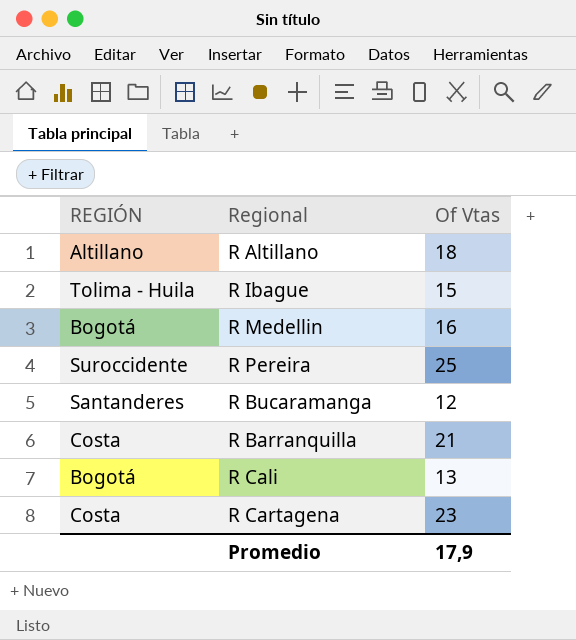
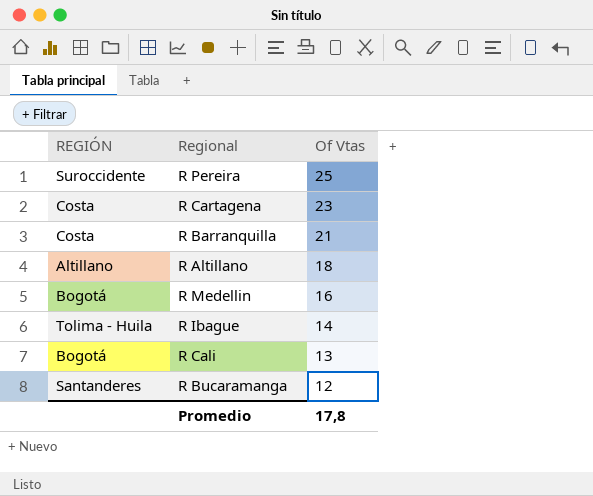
row order: none -> Of Vtas descending
R Ibague | Of Vtas: 15 -> 14
Promedio | Of Vtas: 17,9 -> 17,8

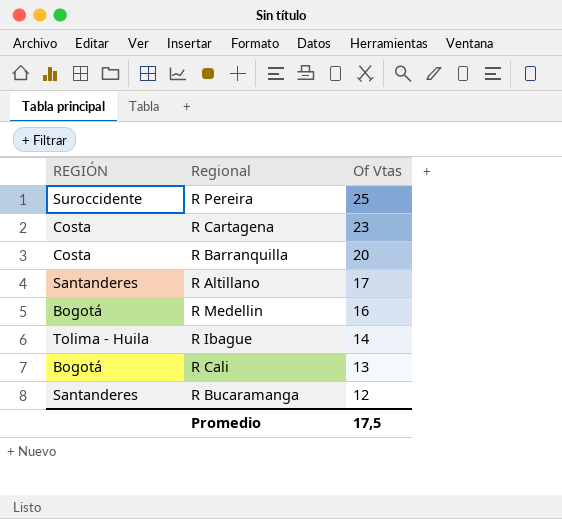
R Barranquilla | Of Vtas: 21 -> 20
R Altillano | REGIÓN: Altillano -> Santanderes
R Altillano | Of Vtas: 18 -> 17
Promedio | Of Vtas: 17,8 -> 17,5

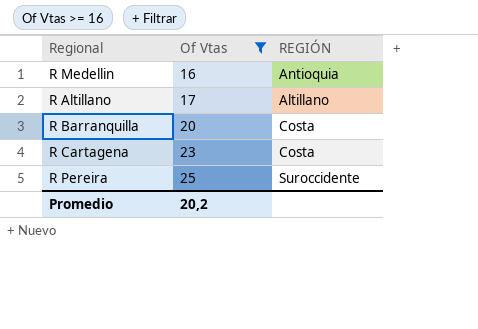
filter: none -> Of Vtas >= 16
row order: Of Vtas descending -> Of Vtas ascending
column REGIÓN | position: 1 -> 3
R Medellin | REGIÓN: Bogotá -> Antioquia
R Altillano | REGIÓN: Santanderes -> Altillano
Promedio | Of Vtas: 17,5 -> 20,2

